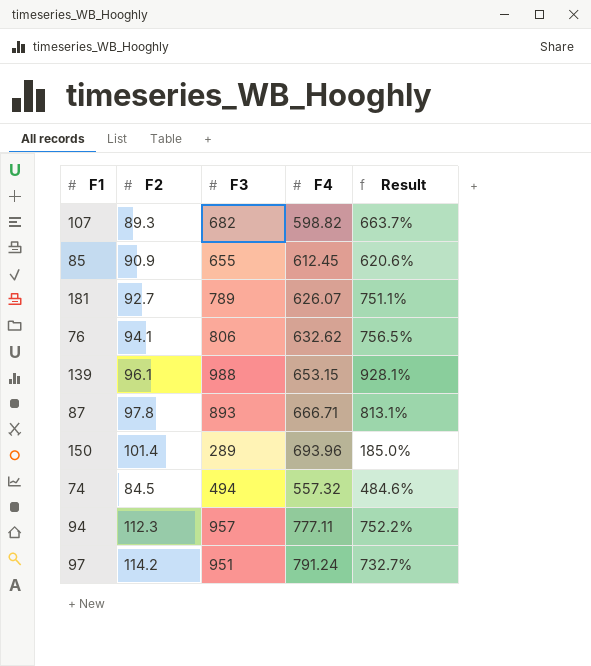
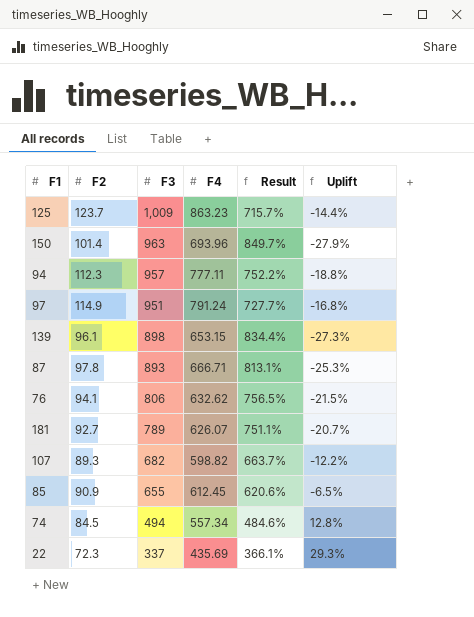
row order: none -> F3 descending
column Uplift | formula: none -> ([F4] - [F3]) / [F3]
row 125: none -> 123.7 | 1,009 | 863.23 | 715.7% | -14.4%
150 | F3: 289 -> 963
150 | Result: 185.0% -> 849.7%
97 | F2: 114.2 -> 114.9
97 | Result: 732.7% -> 727.7%
139 | F3: 988 -> 898
139 | Result: 928.1% -> 834.4%
74 | F4: 557.32 -> 557.34
row 22: none -> 72.3 | 337 | 435.69 | 366.1% | 29.3%

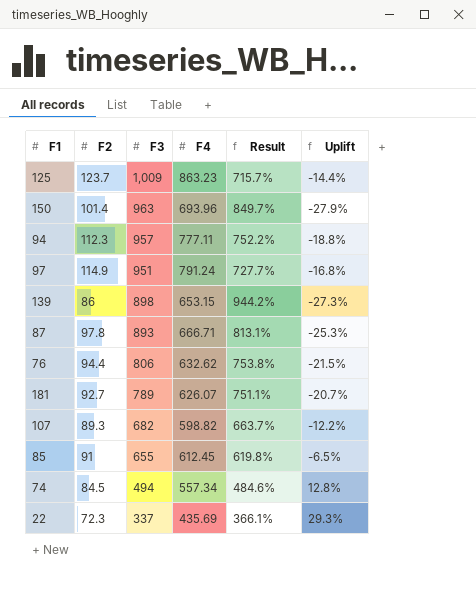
139 | F2: 96.1 -> 86
139 | Result: 834.4% -> 944.2%
76 | F2: 94.1 -> 94.4
76 | Result: 756.5% -> 753.8%
85 | F2: 90.9 -> 91
85 | Result: 620.6% -> 619.8%

